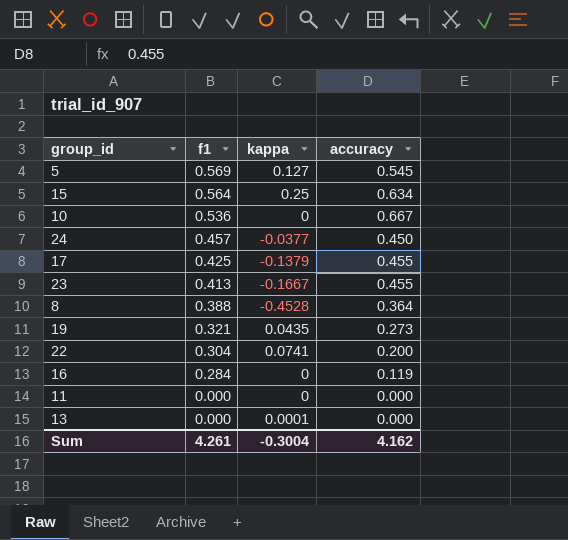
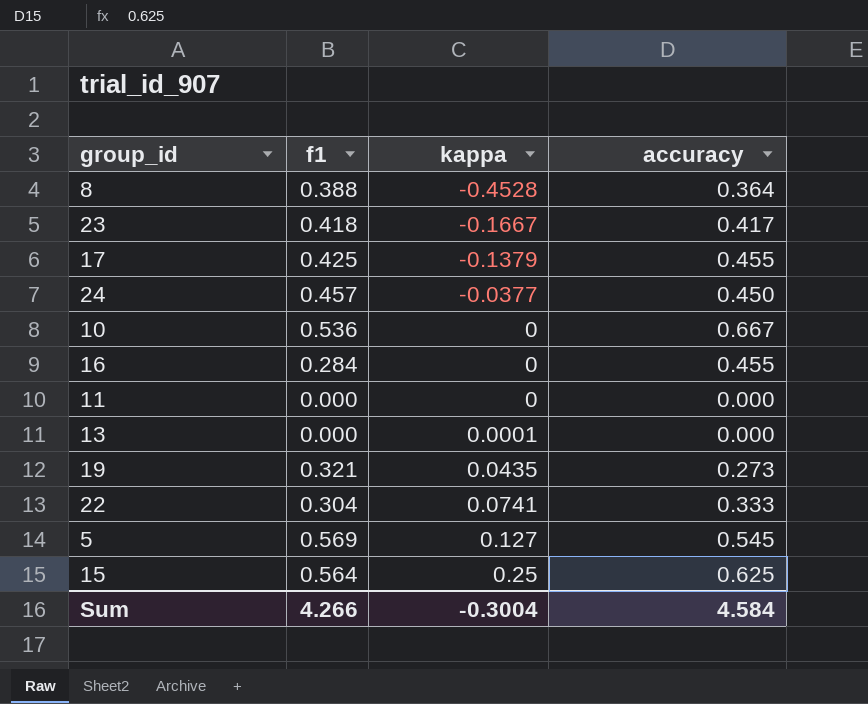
row order: f1 descending -> kappa ascending
23 | f1: 0.413 -> 0.418
23 | accuracy: 0.455 -> 0.417
16 | accuracy: 0.119 -> 0.455
22 | accuracy: 0.200 -> 0.333
15 | accuracy: 0.634 -> 0.625
Sum | f1: 4.261 -> 4.266
Sum | accuracy: 4.162 -> 4.584

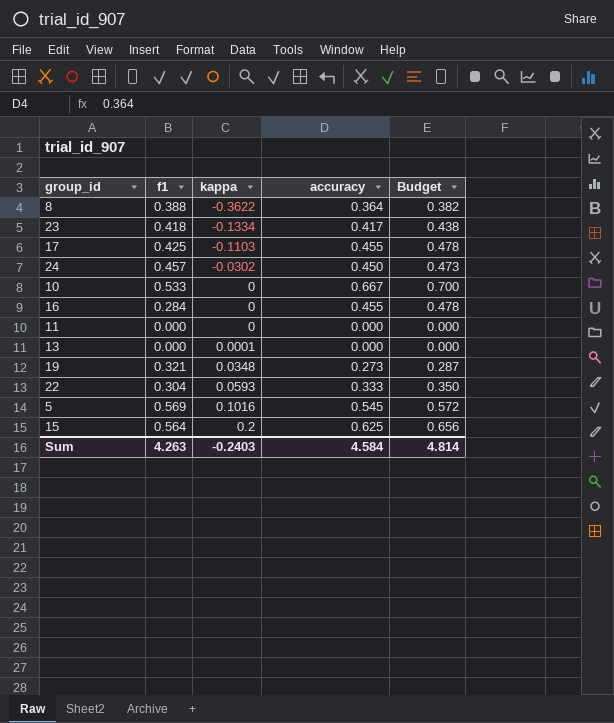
column Budget | formula: none -> [accuracy] * 1.05
8 | kappa: -0.4528 -> -0.3622
23 | kappa: -0.1667 -> -0.1334
17 | kappa: -0.1379 -> -0.1103
24 | kappa: -0.0377 -> -0.0302
10 | f1: 0.536 -> 0.533
19 | kappa: 0.0435 -> 0.0348
22 | kappa: 0.0741 -> 0.0593
5 | kappa: 0.127 -> 0.1016
15 | kappa: 0.25 -> 0.2
Sum | f1: 4.266 -> 4.263
Sum | kappa: -0.3004 -> -0.2403

